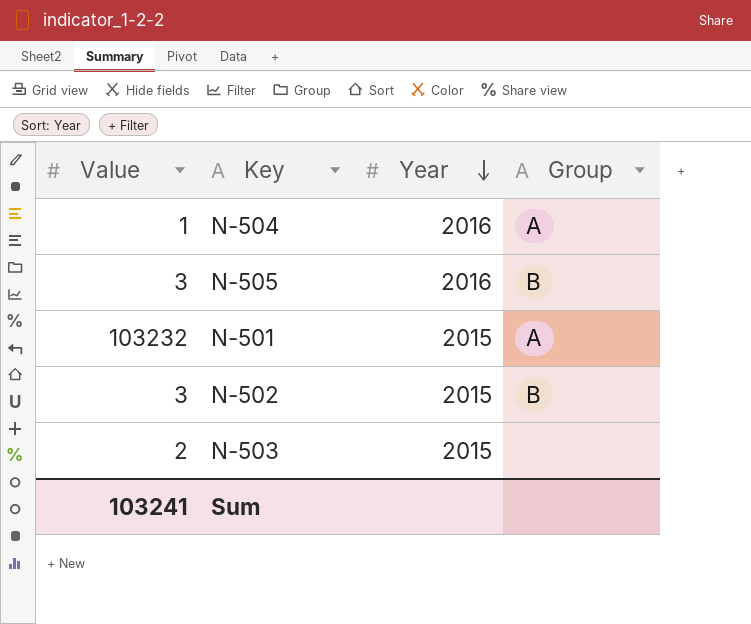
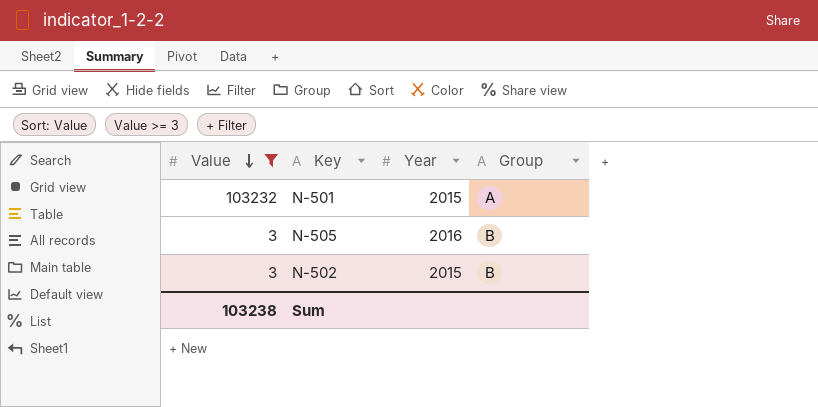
filter: none -> Value >= 3
row order: Year descending -> Value descending
Sum | Value: 103241 -> 103238

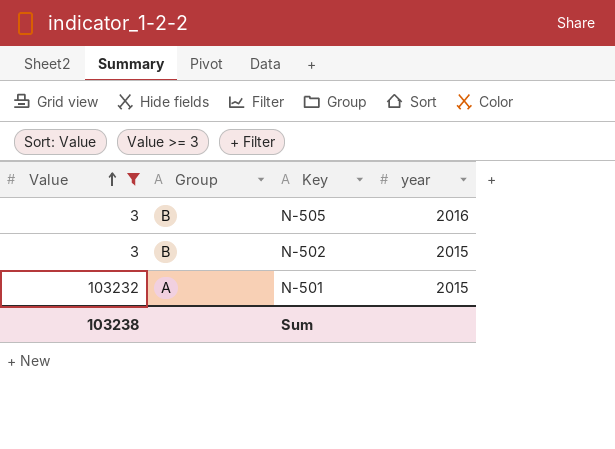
row order: Value descending -> Value ascending
column Group | position: 4 -> 2
column name: Year -> year

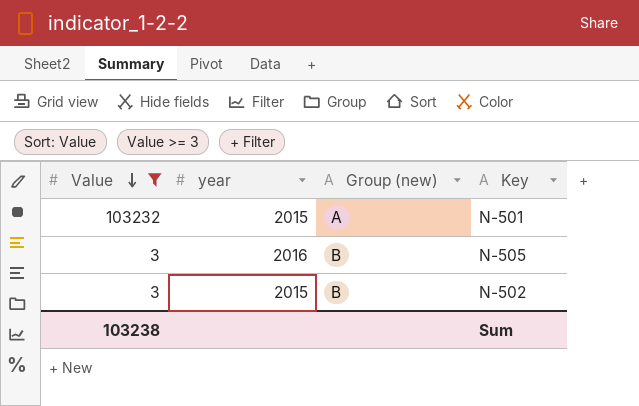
row order: Value ascending -> Value descending
column year | position: 4 -> 2
column name: Group -> Group (new)

